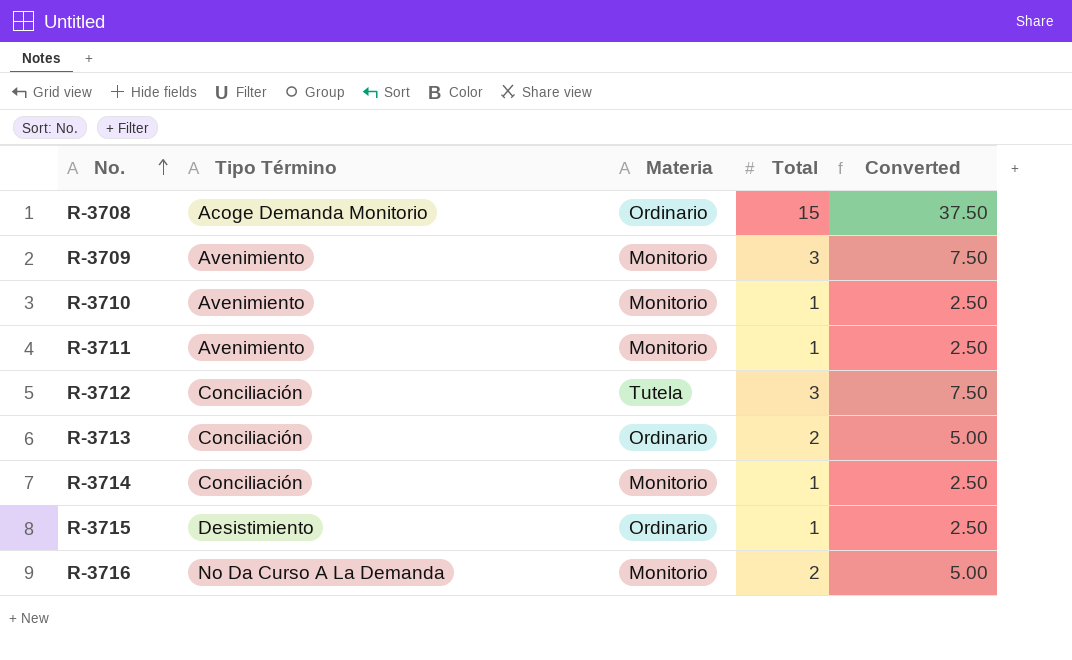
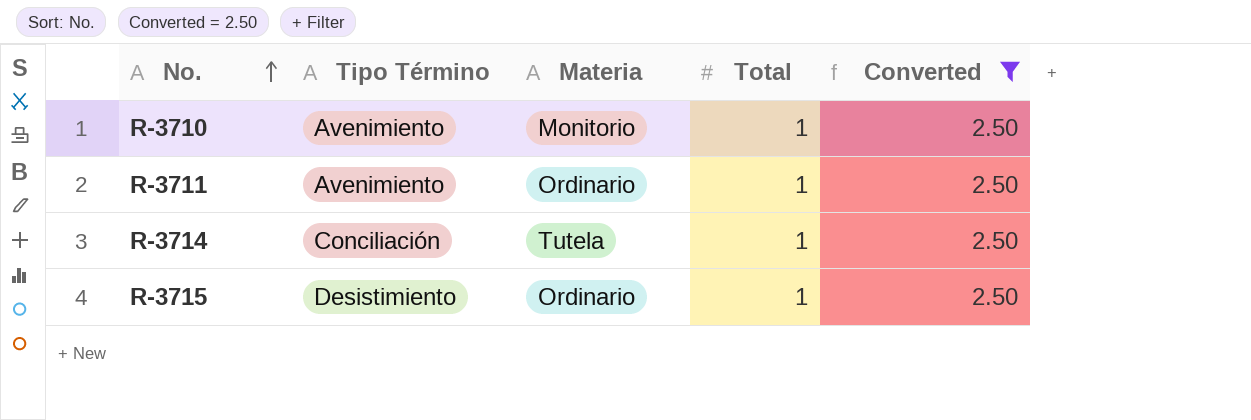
filter: none -> Converted = 2.50
R-3711 | Materia: Monitorio -> Ordinario
R-3714 | Materia: Monitorio -> Tutela

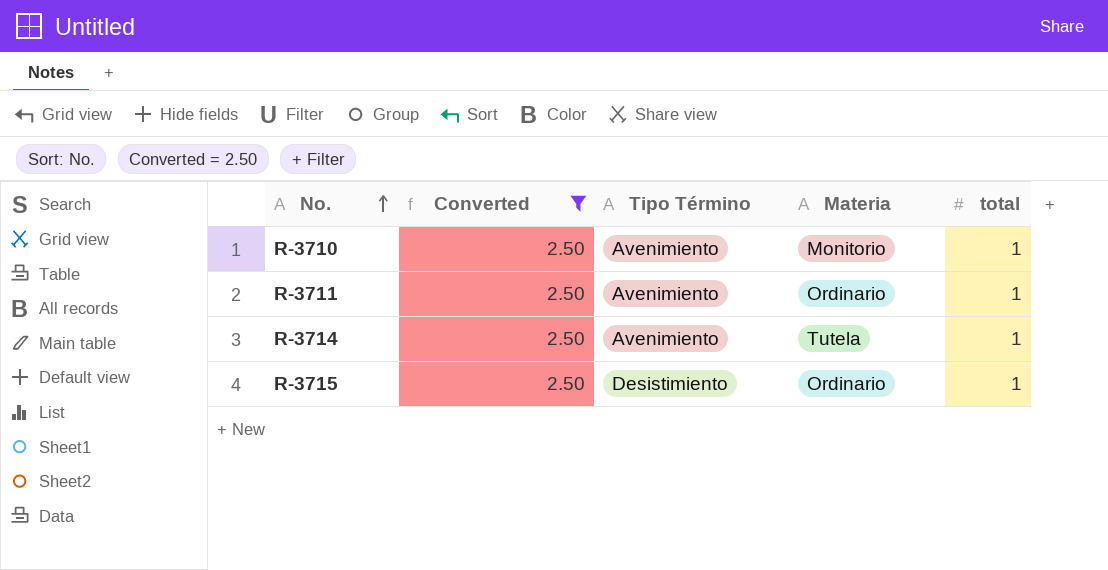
column Converted | position: 5 -> 2
column name: Total -> total
R-3714 | Tipo Término: Conciliación -> Avenimiento

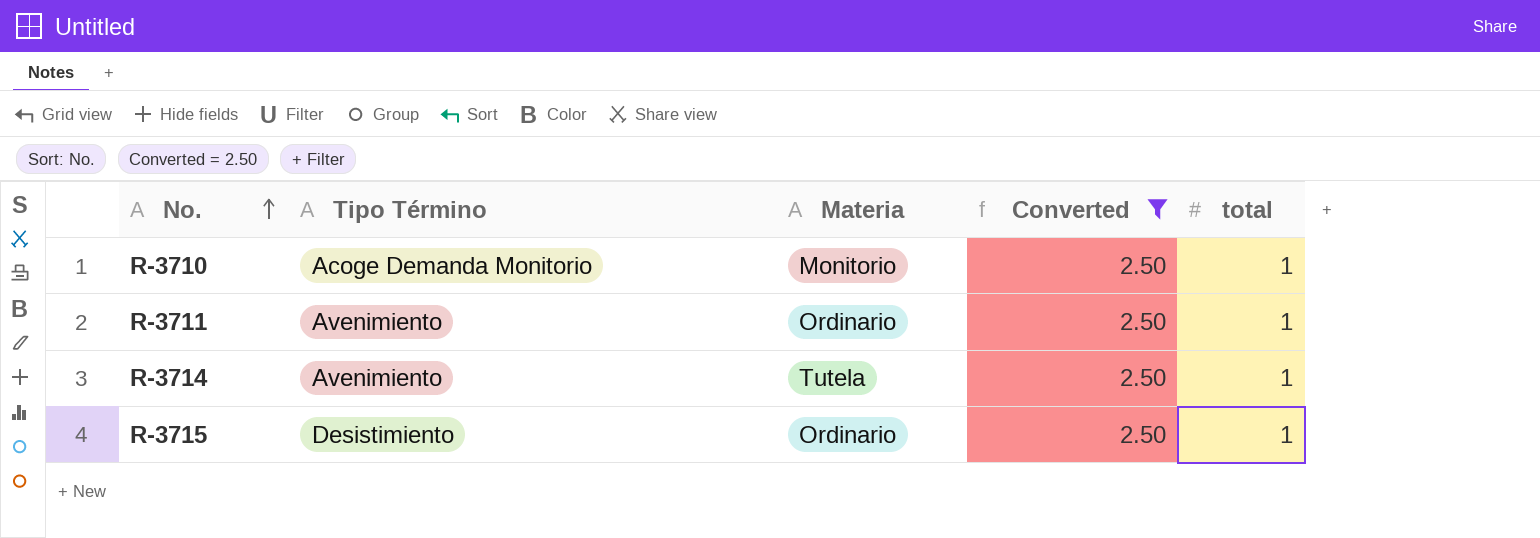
column Converted | position: 2 -> 4
R-3710 | Tipo Término: Avenimiento -> Acoge Demanda Monitorio

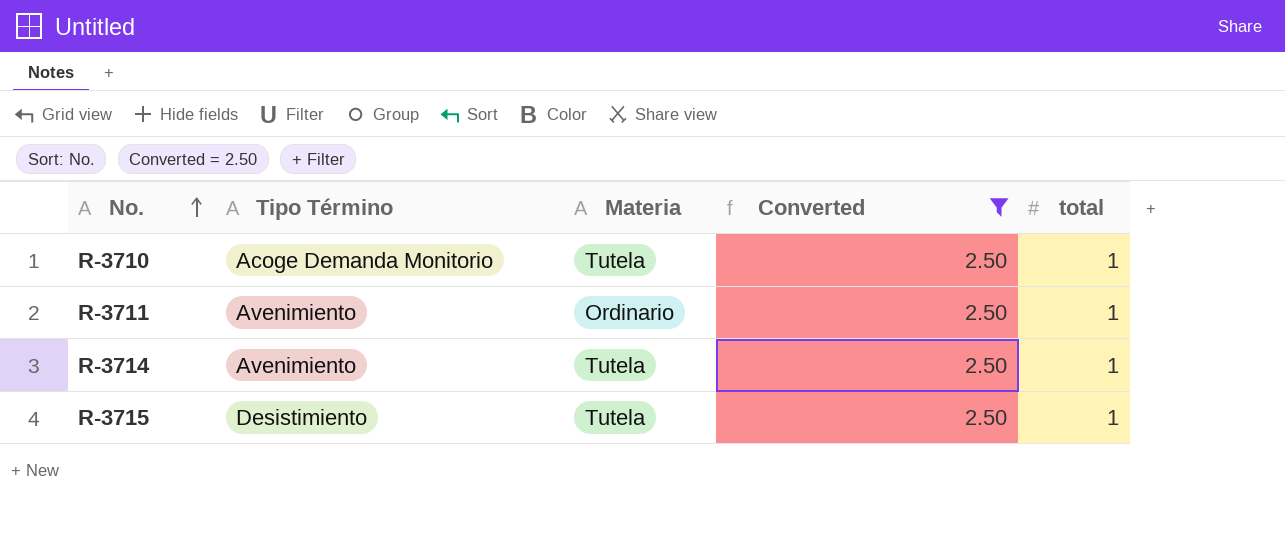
R-3710 | Materia: Monitorio -> Tutela
R-3715 | Materia: Ordinario -> Tutela

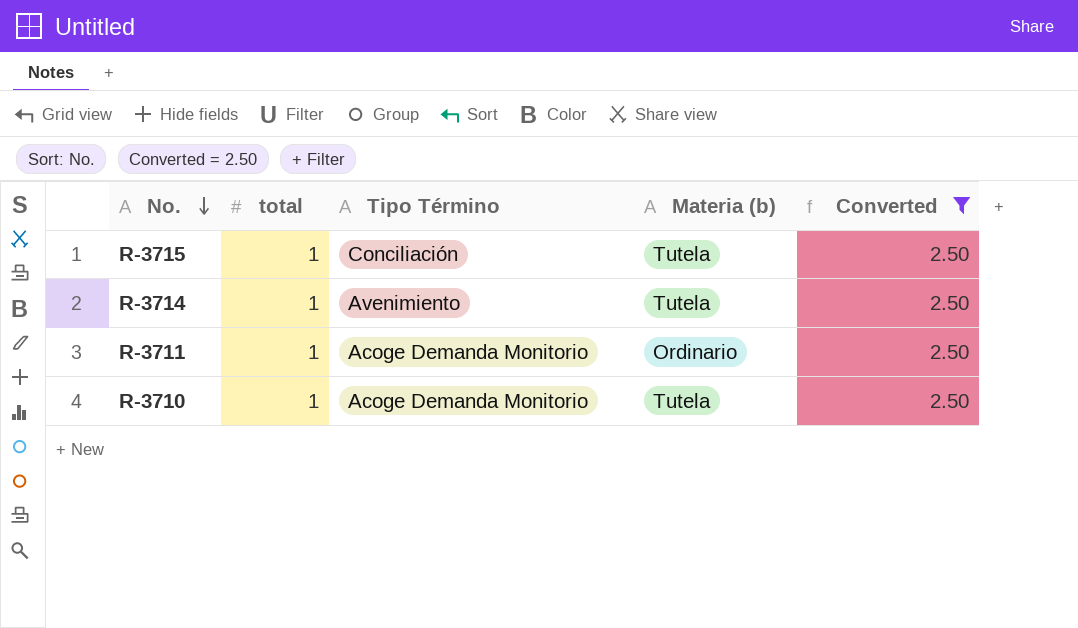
row order: No. ascending -> No. descending
column total | position: 5 -> 2
column name: Materia -> Materia (b)
R-3715 | Tipo Término: Desistimiento -> Conciliación
R-3711 | Tipo Término: Avenimiento -> Acoge Demanda Monitorio

